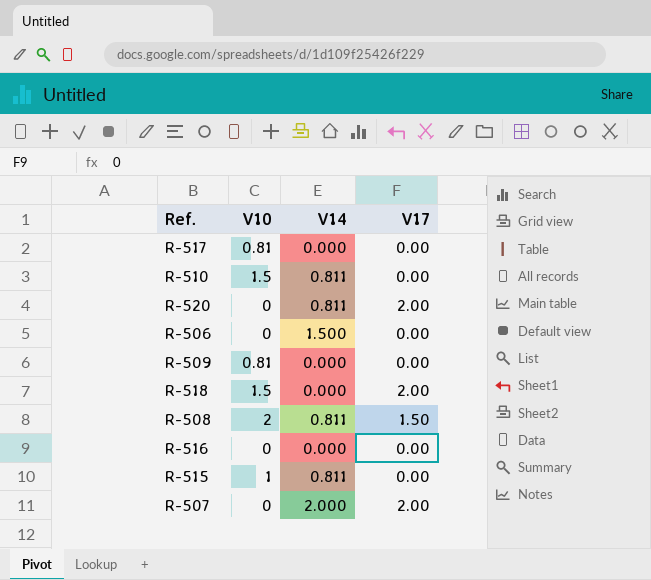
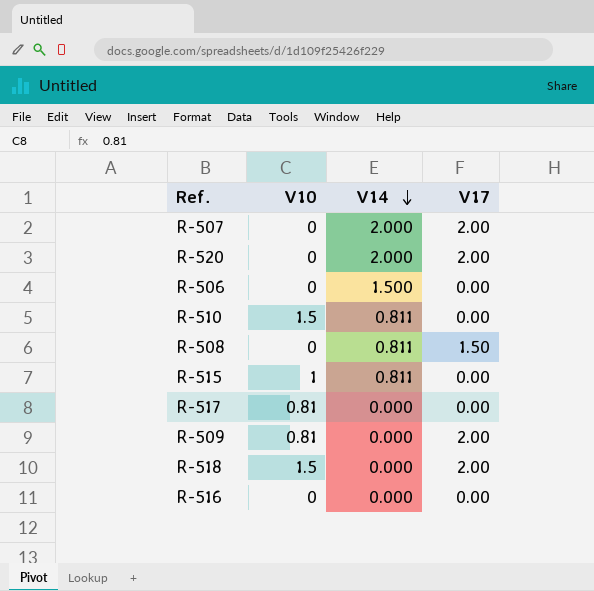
row order: none -> V14 descending
R-520 | V14: 0.811 -> 2.000
R-508 | V10: 2 -> 0
R-509 | V17: 0.00 -> 2.00

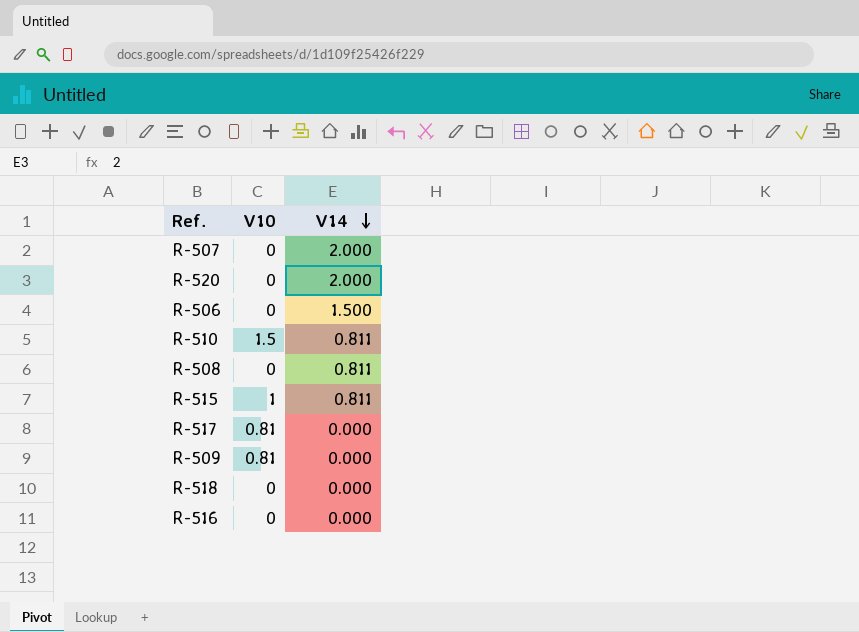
column V17 | position: 4 -> none
R-518 | V10: 1.5 -> 0

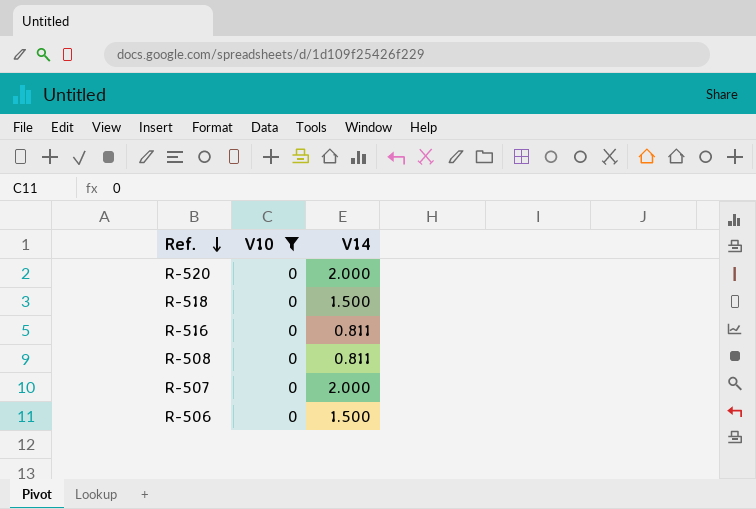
filter: none -> V10 = 0
row order: V14 descending -> Ref. descending
R-518 | V14: 0.000 -> 1.500
R-516 | V14: 0.000 -> 0.811

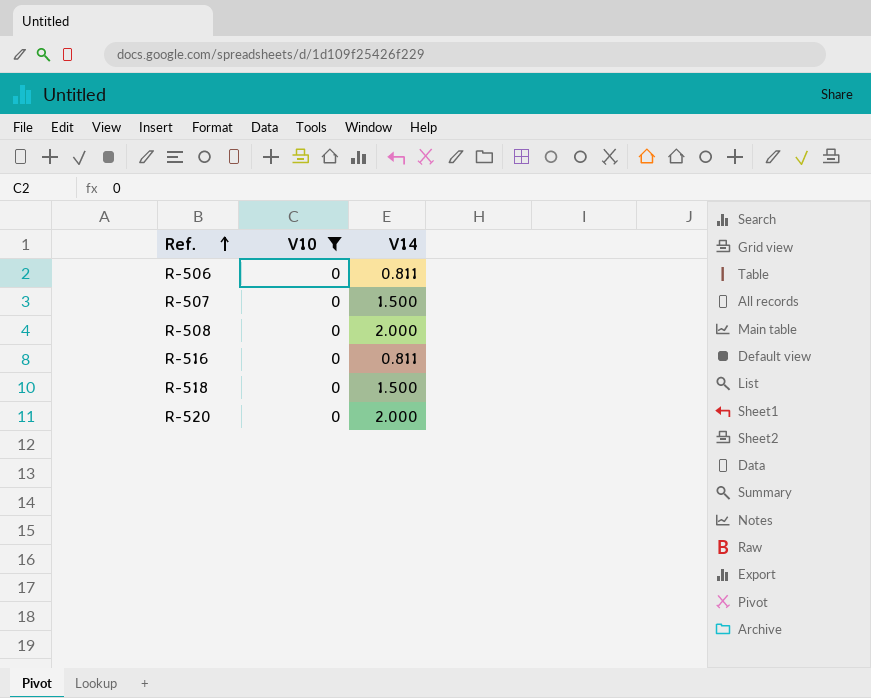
row order: Ref. descending -> Ref. ascending
R-506 | V14: 1.500 -> 0.811
R-507 | V14: 2.000 -> 1.500
R-508 | V14: 0.811 -> 2.000

